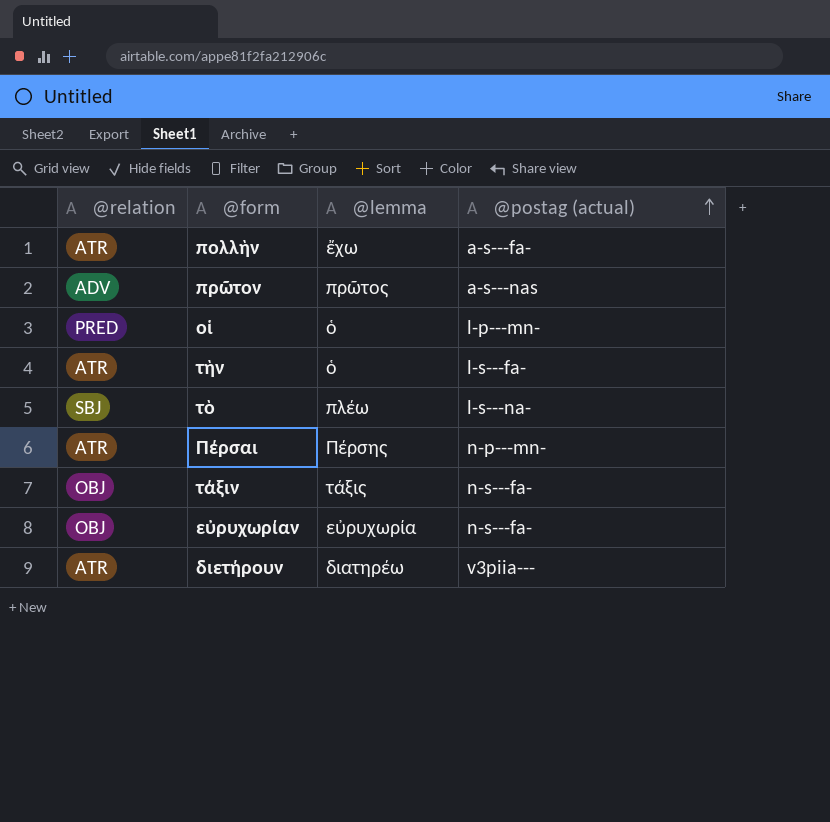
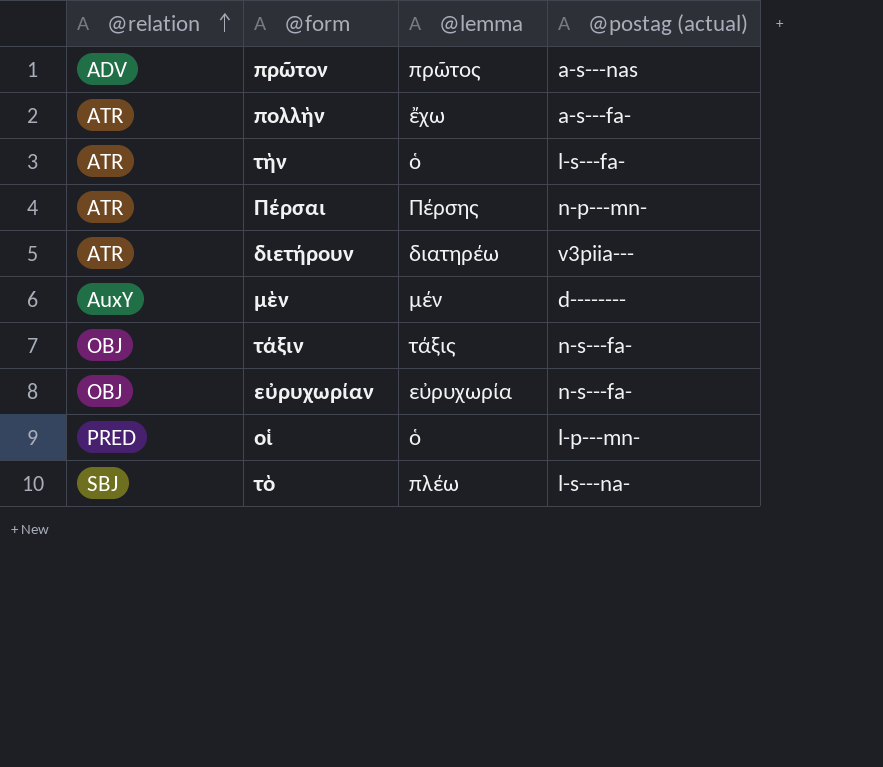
row order: @postag (actual) ascending -> @relation ascending
row μὲν: none -> AuxY | μέν | d--------

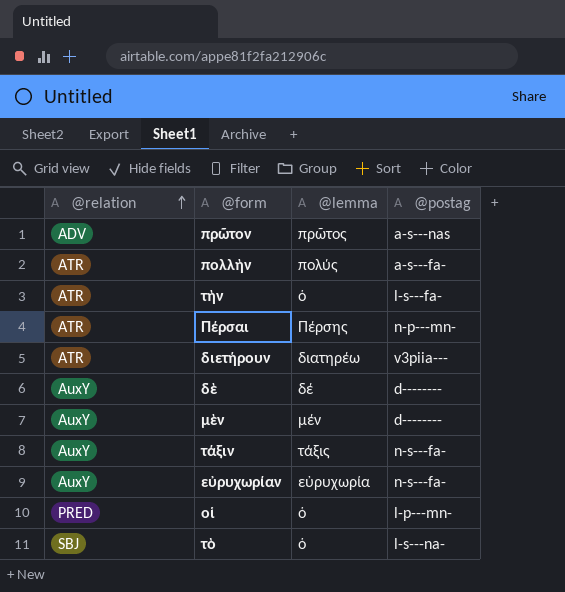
column name: @postag (actual) -> @postag
πολλὴν | @lemma: ἔχω -> πολύς
row δὲ: none -> AuxY | δέ | d--------
τάξιν | @relation: OBJ -> AuxY
εὐρυχωρίαν | @relation: OBJ -> AuxY
τὸ | @lemma: πλέω -> ὁ

